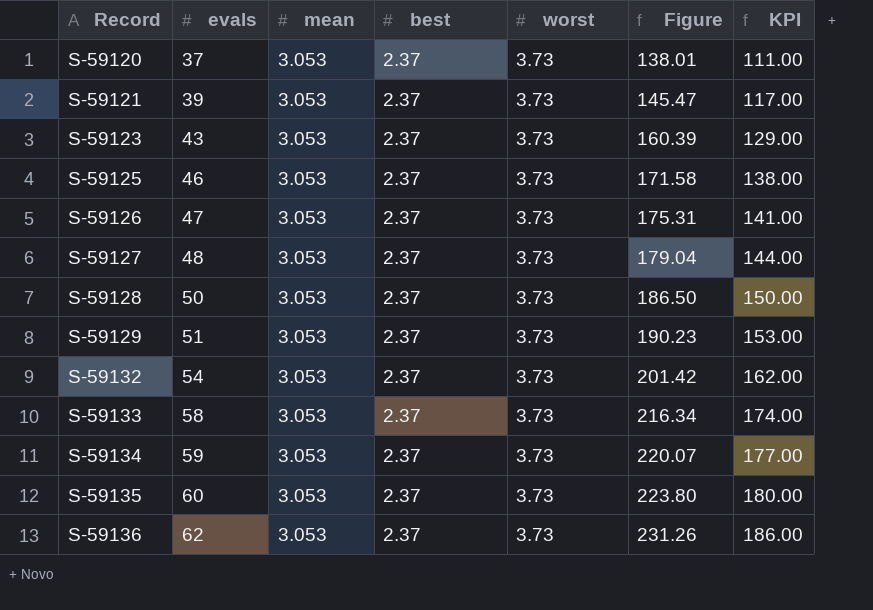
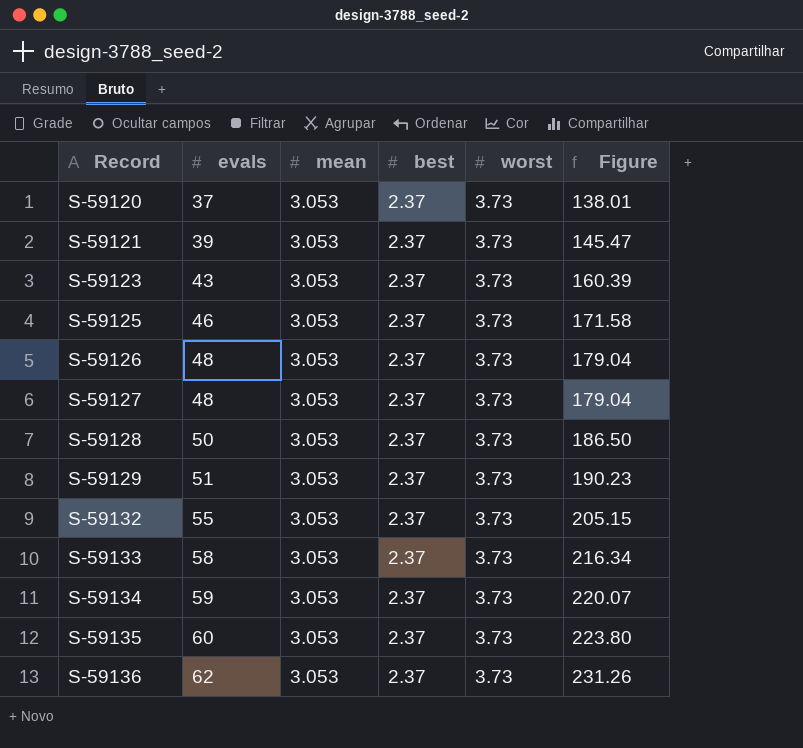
column KPI | formula: [evals] * 3 -> none
S-59126 | evals: 47 -> 48
S-59126 | Figure: 175.31 -> 179.04
S-59132 | evals: 54 -> 55
S-59132 | Figure: 201.42 -> 205.15

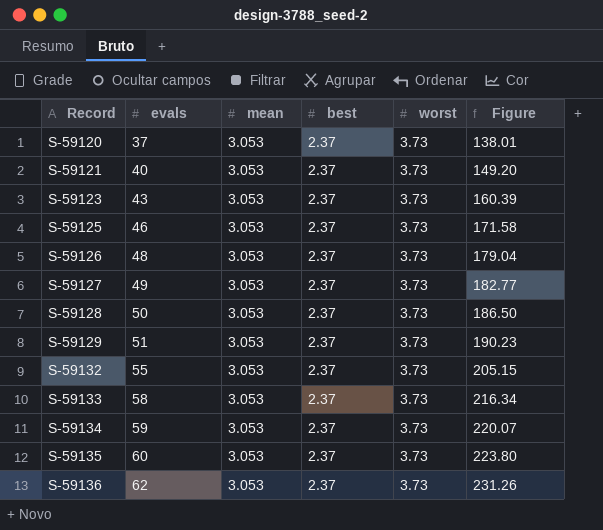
S-59121 | evals: 39 -> 40
S-59121 | Figure: 145.47 -> 149.20
S-59127 | evals: 48 -> 49
S-59127 | Figure: 179.04 -> 182.77

